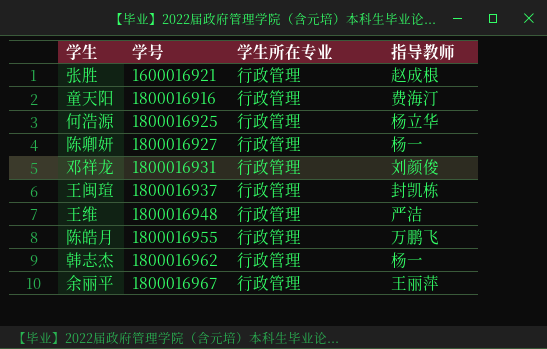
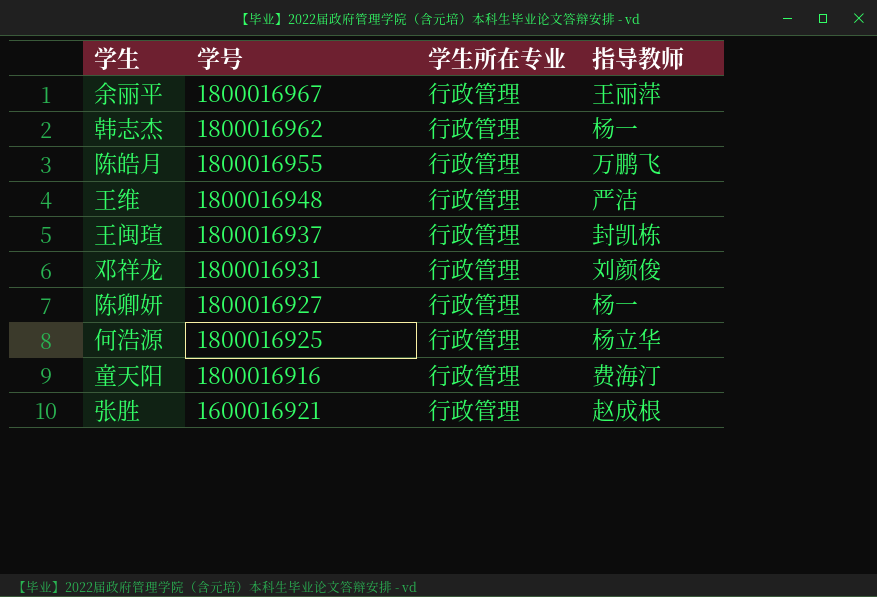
row order: 学号 ascending -> 学号 descending

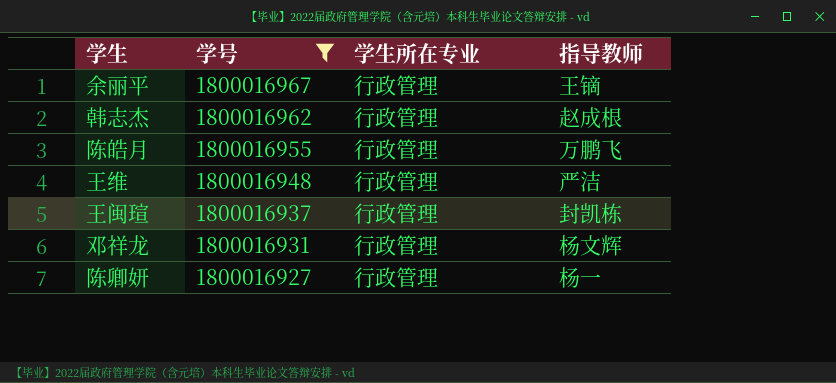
filter: none -> 学号 >= 1800016927
余丽平 | 指导教师: 王丽萍 -> 王镝
韩志杰 | 指导教师: 杨一 -> 赵成根
邓祥龙 | 指导教师: 刘颜俊 -> 杨文辉

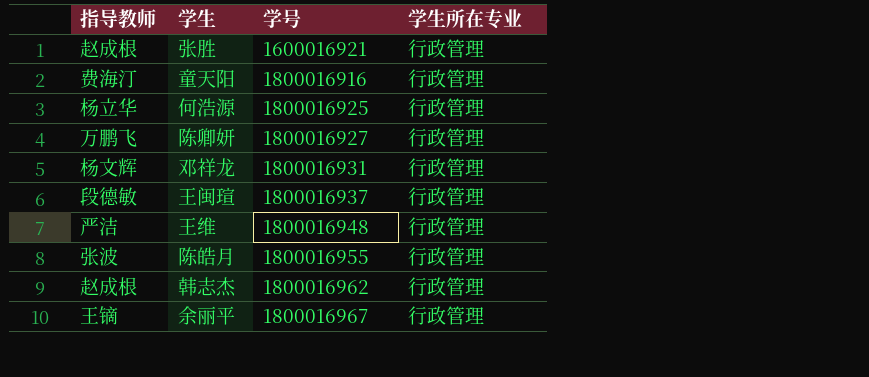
filter: 学号 >= 1800016927 -> none
row order: 学号 descending -> 学号 ascending
column 指导教师 | position: 4 -> 1
陈卿妍 | 指导教师: 杨一 -> 万鹏飞
王闽瑄 | 指导教师: 封凯栋 -> 段德敏
陈皓月 | 指导教师: 万鹏飞 -> 张波

